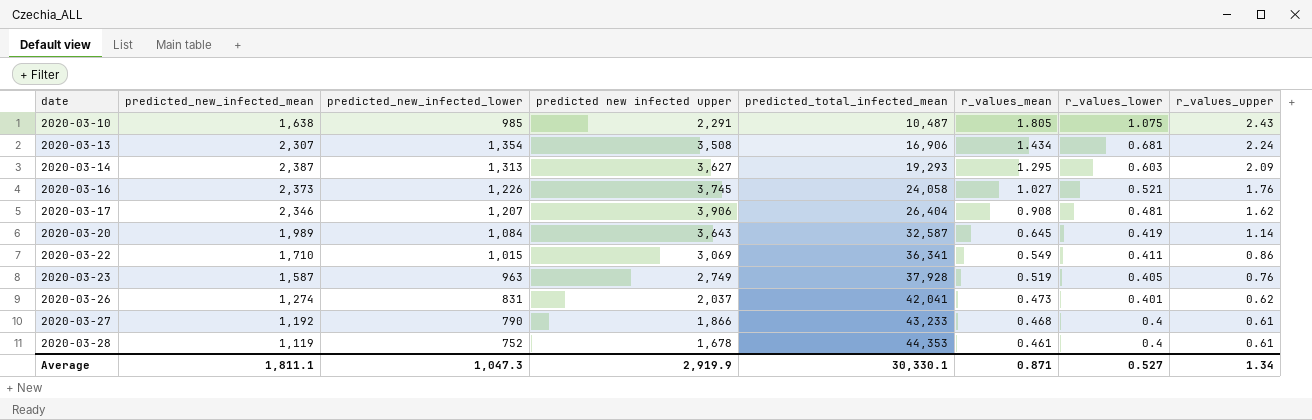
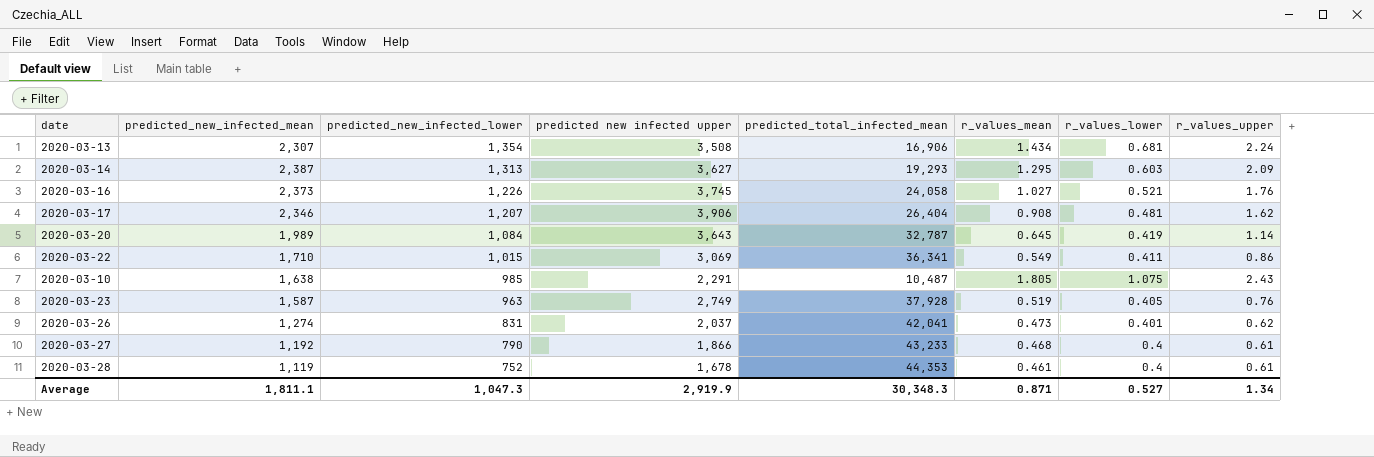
row order: date ascending -> predicted_new_infected_lower descending
2020-03-20 | predicted_total_infected_mean: 32,587 -> 32,787
Average | predicted_total_infected_mean: 30,330.1 -> 30,348.3

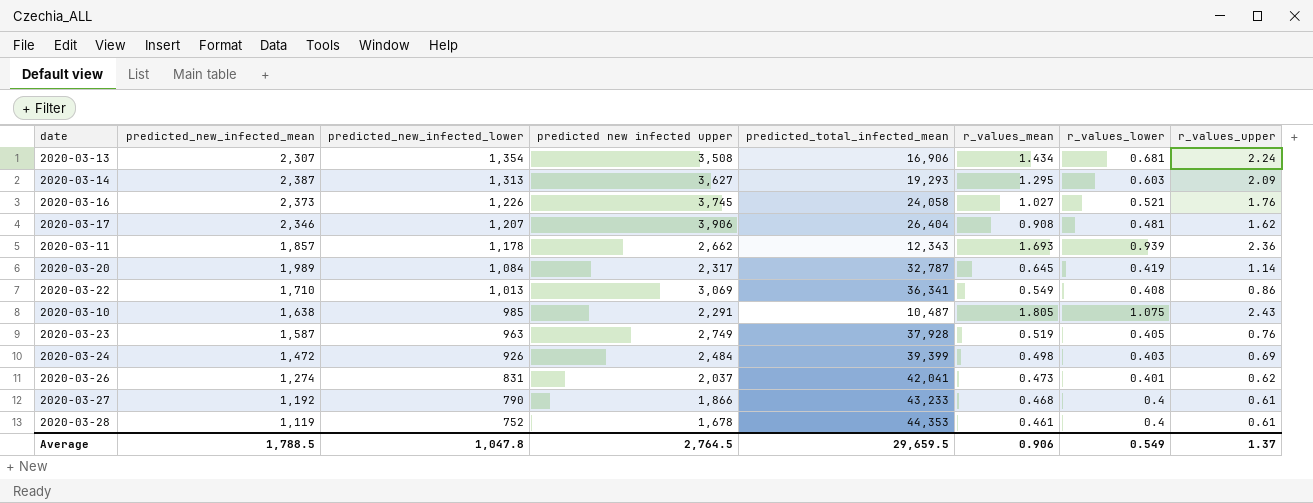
row 2020-03-11: none -> 1,857 | 1,178 | 2,662 | 12,343 | 1.693 | 0.939 | 2.36
2020-03-20 | predicted new infected upper: 3,643 -> 2,317
2020-03-22 | predicted_new_infected_lower: 1,015 -> 1,013
2020-03-22 | r_values_lower: 0.411 -> 0.408
row 2020-03-24: none -> 1,472 | 926 | 2,484 | 39,399 | 0.498 | 0.403 | 0.69
Average | predicted_new_infected_mean: 1,811.1 -> 1,788.5
Average | predicted_new_infected_lower: 1,047.3 -> 1,047.8
Average | predicted new infected upper: 2,919.9 -> 2,764.5
Average | predicted_total_infected_mean: 30,348.3 -> 29,659.5
Average | r_values_mean: 0.871 -> 0.906
Average | r_values_lower: 0.527 -> 0.549
Average | r_values_upper: 1.34 -> 1.37

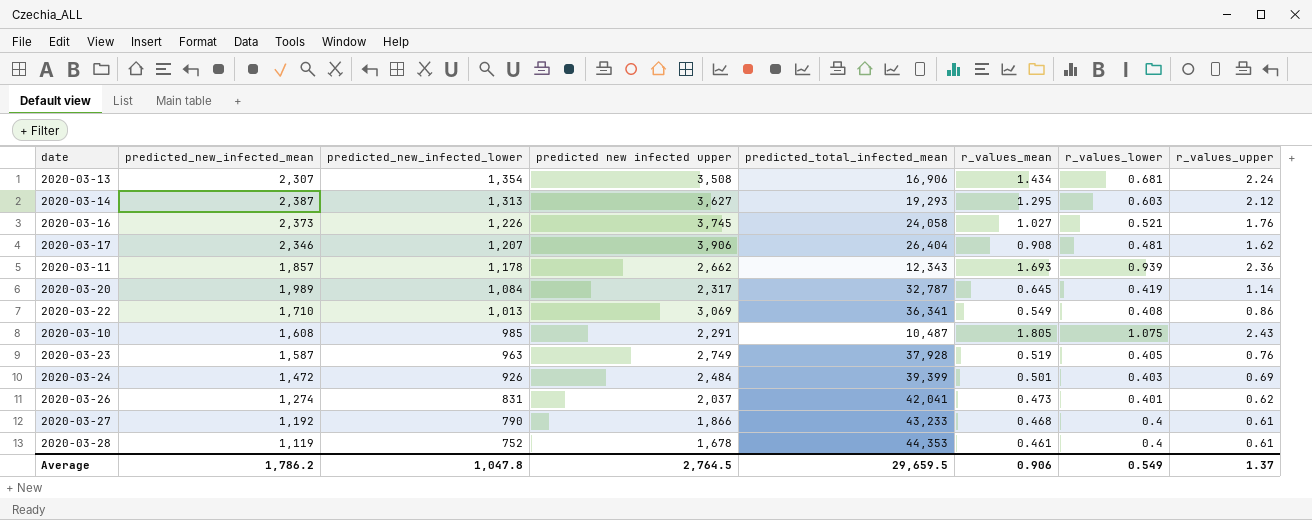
2020-03-14 | r_values_upper: 2.09 -> 2.12
2020-03-10 | predicted_new_infected_mean: 1,638 -> 1,608
2020-03-24 | r_values_mean: 0.498 -> 0.501
Average | predicted_new_infected_mean: 1,788.5 -> 1,786.2

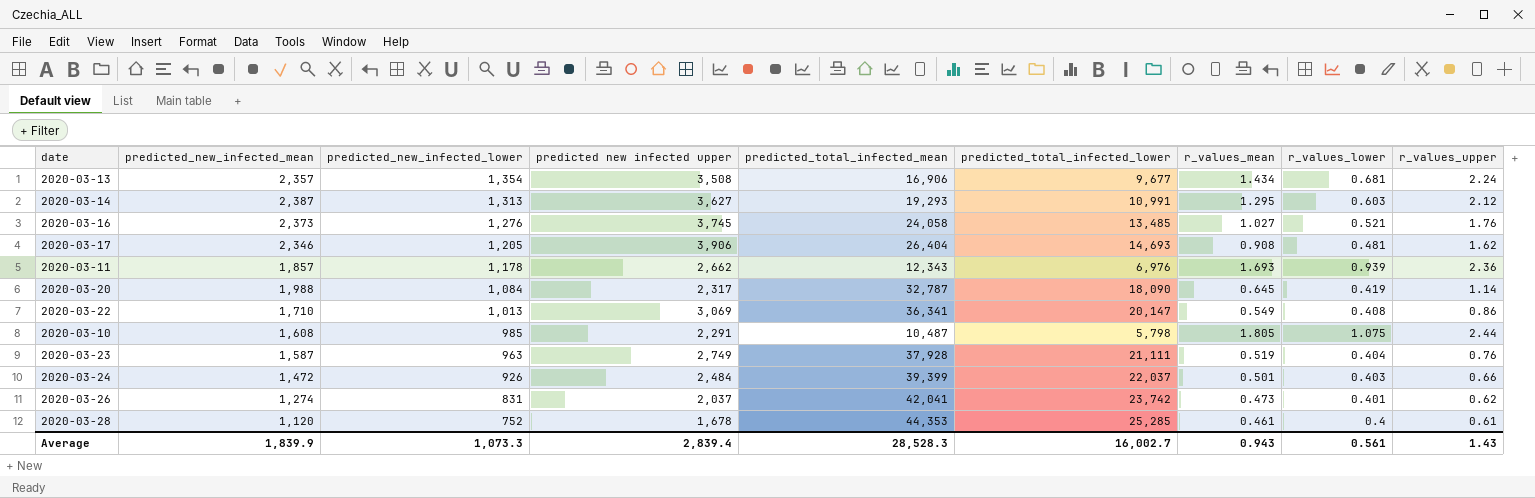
column predicted_total_infected_lower | position: none -> 6
row 2020-03-27: 1,192 | 790 | 1,866 | 43,233 | 0.468 | 0.4 | 0.61 -> none
2020-03-13 | predicted_new_infected_mean: 2,307 -> 2,357
2020-03-16 | predicted_new_infected_lower: 1,226 -> 1,276
2020-03-17 | predicted_new_infected_lower: 1,207 -> 1,205
2020-03-20 | predicted_new_infected_mean: 1,989 -> 1,988
2020-03-10 | r_values_upper: 2.43 -> 2.44
2020-03-23 | r_values_lower: 0.405 -> 0.404
2020-03-24 | r_values_upper: 0.69 -> 0.66
2020-03-28 | predicted_new_infected_mean: 1,119 -> 1,120
Average | predicted_new_infected_mean: 1,786.2 -> 1,839.9
Average | predicted_new_infected_lower: 1,047.8 -> 1,073.3
Average | predicted new infected upper: 2,764.5 -> 2,839.4
Average | predicted_total_infected_mean: 29,659.5 -> 28,528.3
Average | r_values_mean: 0.906 -> 0.943
Average | r_values_lower: 0.549 -> 0.561
Average | r_values_upper: 1.37 -> 1.43

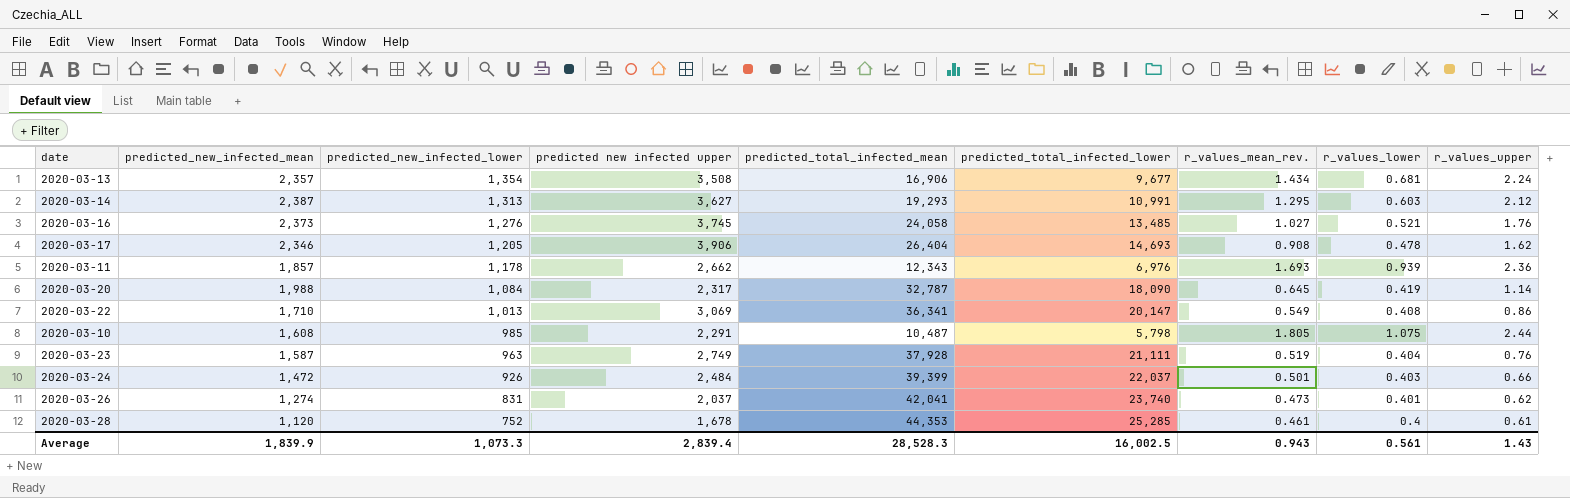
column name: r_values_mean -> r_values_mean_rev.
2020-03-17 | r_values_lower: 0.481 -> 0.478
2020-03-26 | predicted_total_infected_lower: 23,742 -> 23,740
Average | predicted_total_infected_lower: 16,002.7 -> 16,002.5

